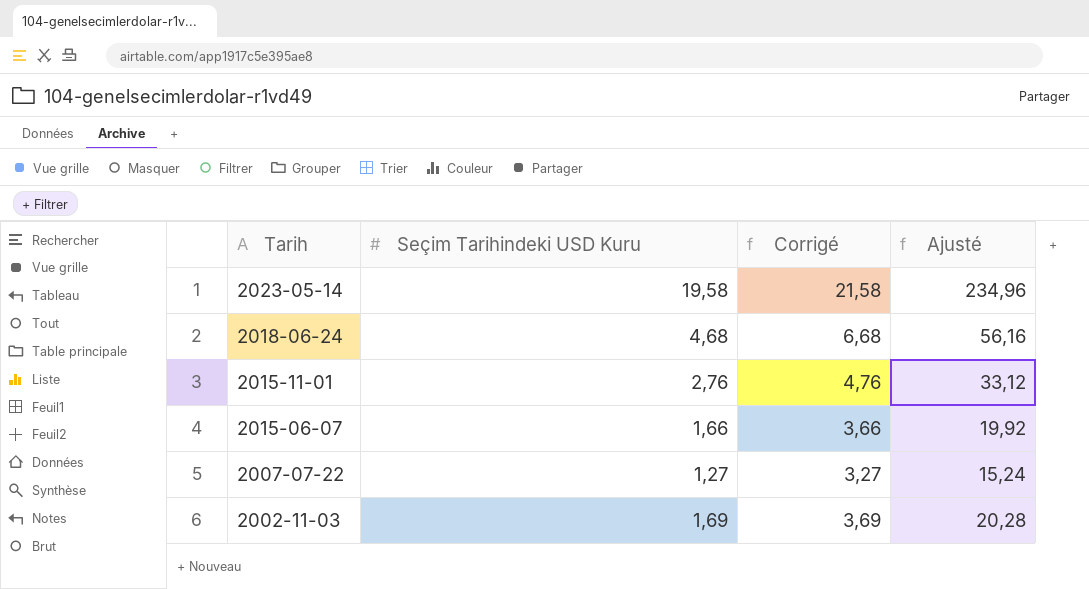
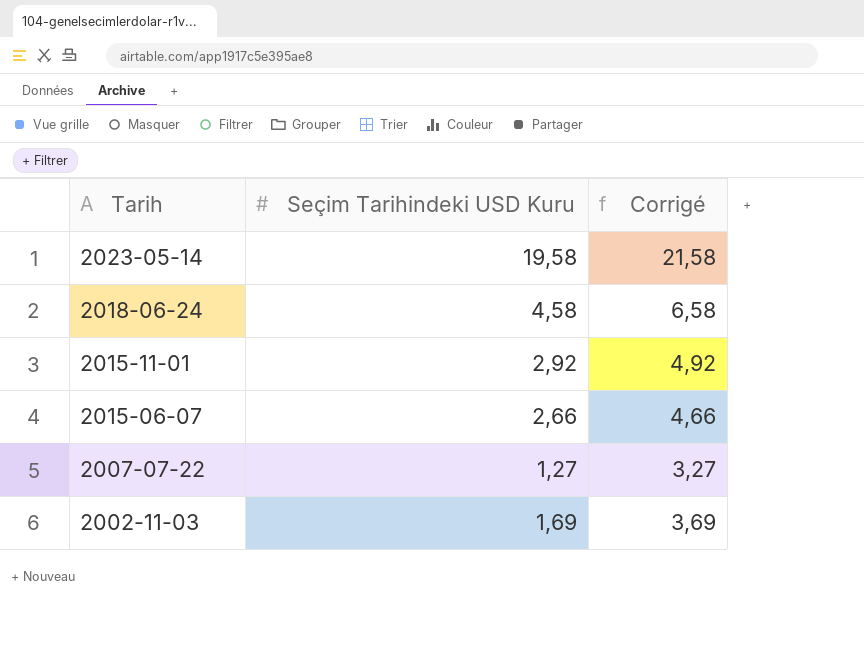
column Ajusté | formula: [Seçim Tarihindeki USD Kuru] * 12 -> none
2018-06-24 | Seçim Tarihindeki USD Kuru: 4,68 -> 4,58
2018-06-24 | Corrigé: 6,68 -> 6,58
2015-11-01 | Seçim Tarihindeki USD Kuru: 2,76 -> 2,92
2015-11-01 | Corrigé: 4,76 -> 4,92
2015-06-07 | Seçim Tarihindeki USD Kuru: 1,66 -> 2,66
2015-06-07 | Corrigé: 3,66 -> 4,66

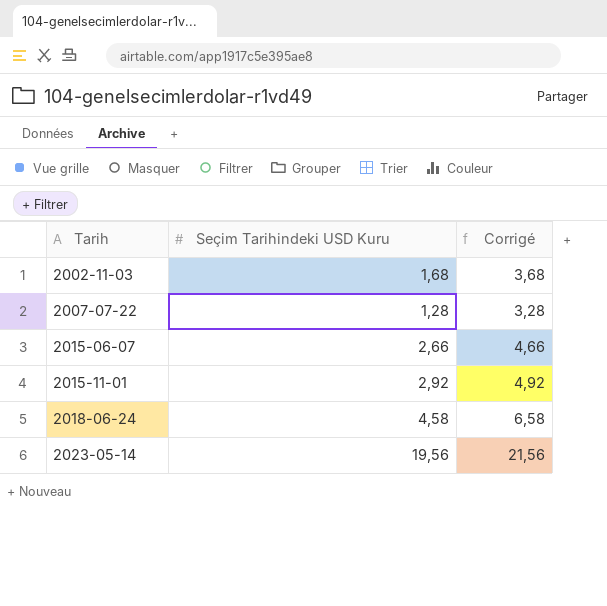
row order: Tarih descending -> Tarih ascending
2002-11-03 | Seçim Tarihindeki USD Kuru: 1,69 -> 1,68
2002-11-03 | Corrigé: 3,69 -> 3,68
2007-07-22 | Seçim Tarihindeki USD Kuru: 1,27 -> 1,28
2007-07-22 | Corrigé: 3,27 -> 3,28
2023-05-14 | Seçim Tarihindeki USD Kuru: 19,58 -> 19,56
2023-05-14 | Corrigé: 21,58 -> 21,56

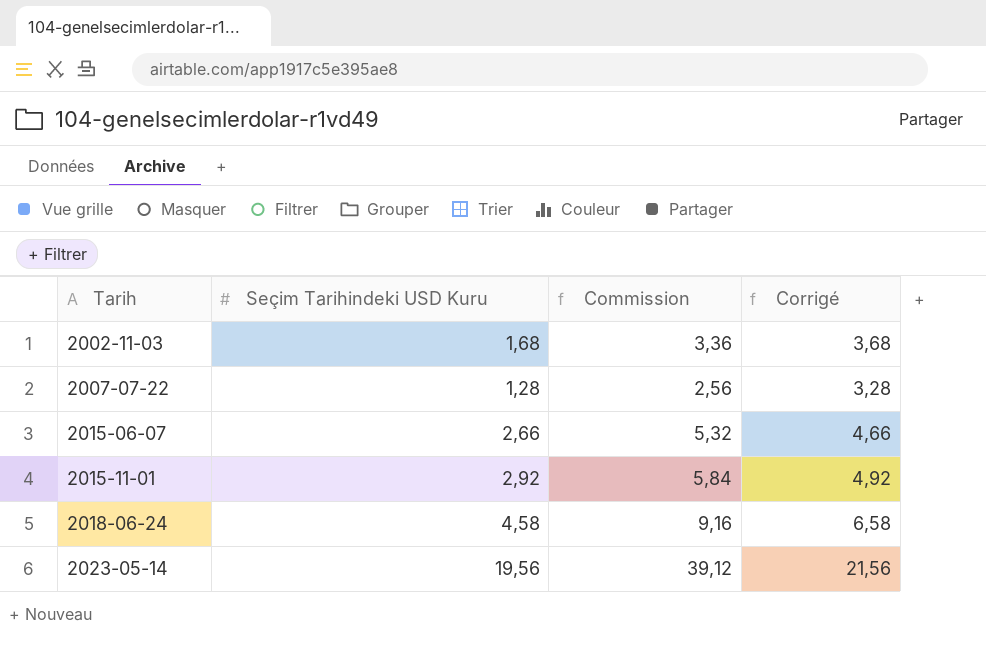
column Commission | formula: none -> [Seçim Tarihindeki USD Kuru] * 2

